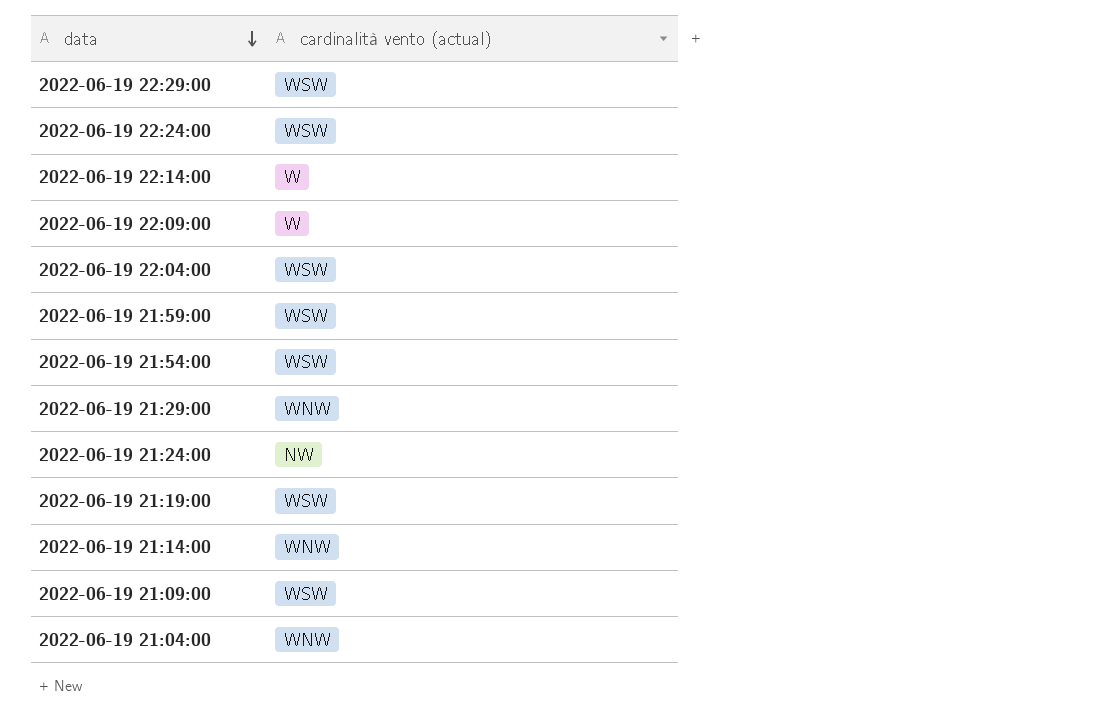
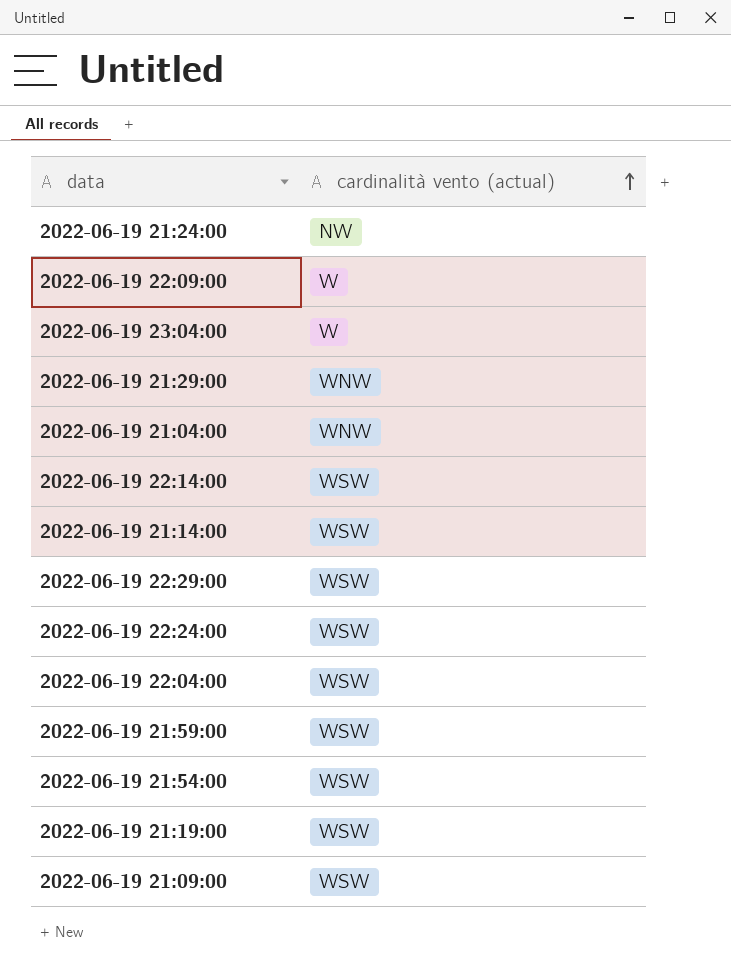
row order: data descending -> cardinalità vento (actual) ascending
row 2022-06-19 23:04:00: none -> W
2022-06-19 22:14:00 | cardinalità vento (actual): W -> WSW
2022-06-19 21:14:00 | cardinalità vento (actual): WNW -> WSW

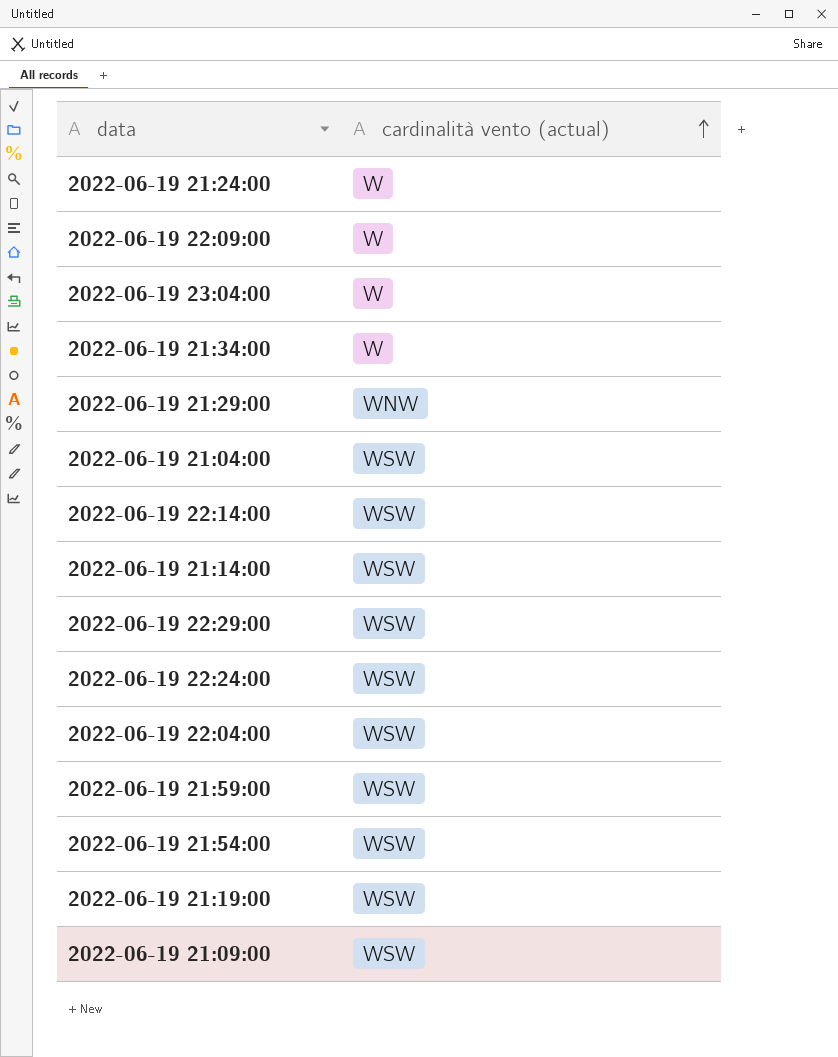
2022-06-19 21:24:00 | cardinalità vento (actual): NW -> W
row 2022-06-19 21:34:00: none -> W
2022-06-19 21:04:00 | cardinalità vento (actual): WNW -> WSW

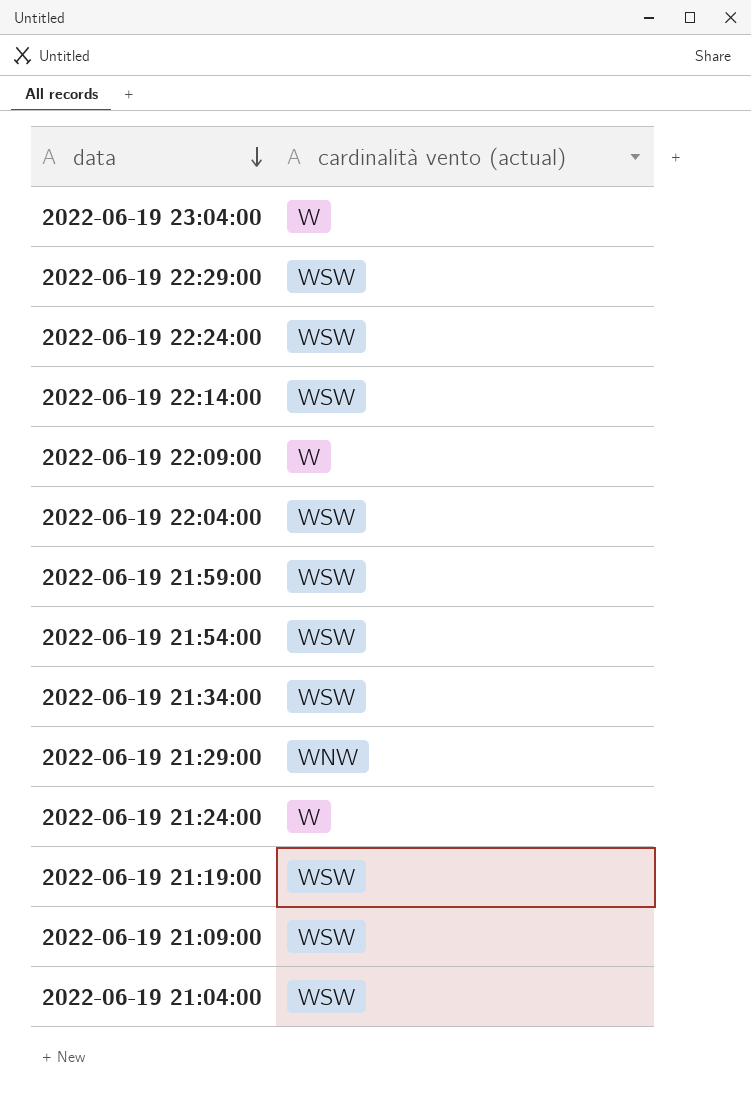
row order: cardinalità vento (actual) ascending -> data descending
row 2022-06-19 21:14:00: WSW -> none
2022-06-19 21:34:00 | cardinalità vento (actual): W -> WSW

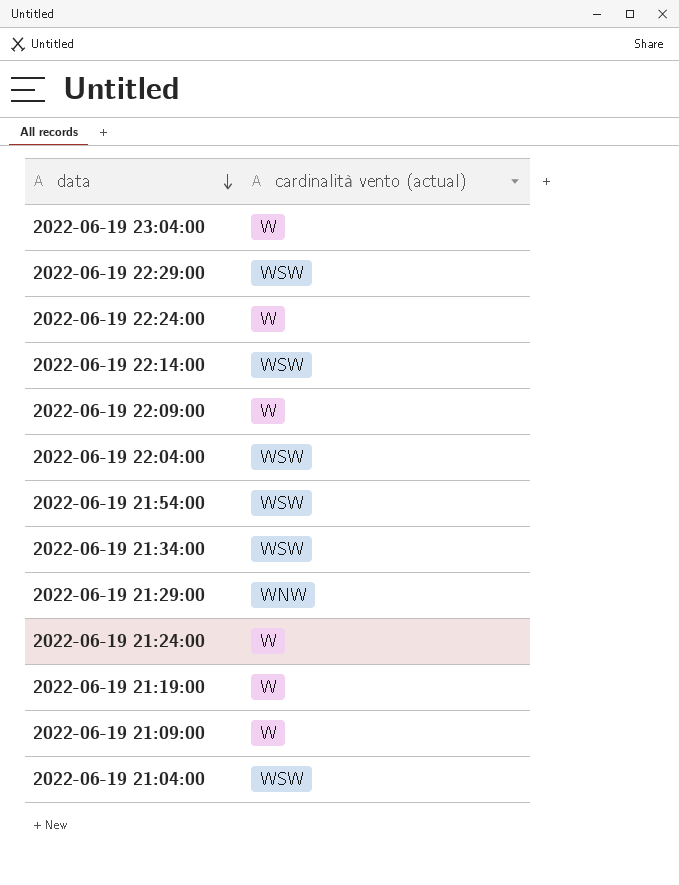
row 2022-06-19 21:59:00: WSW -> none
2022-06-19 22:24:00 | cardinalità vento (actual): WSW -> W
2022-06-19 21:19:00 | cardinalità vento (actual): WSW -> W
2022-06-19 21:09:00 | cardinalità vento (actual): WSW -> W

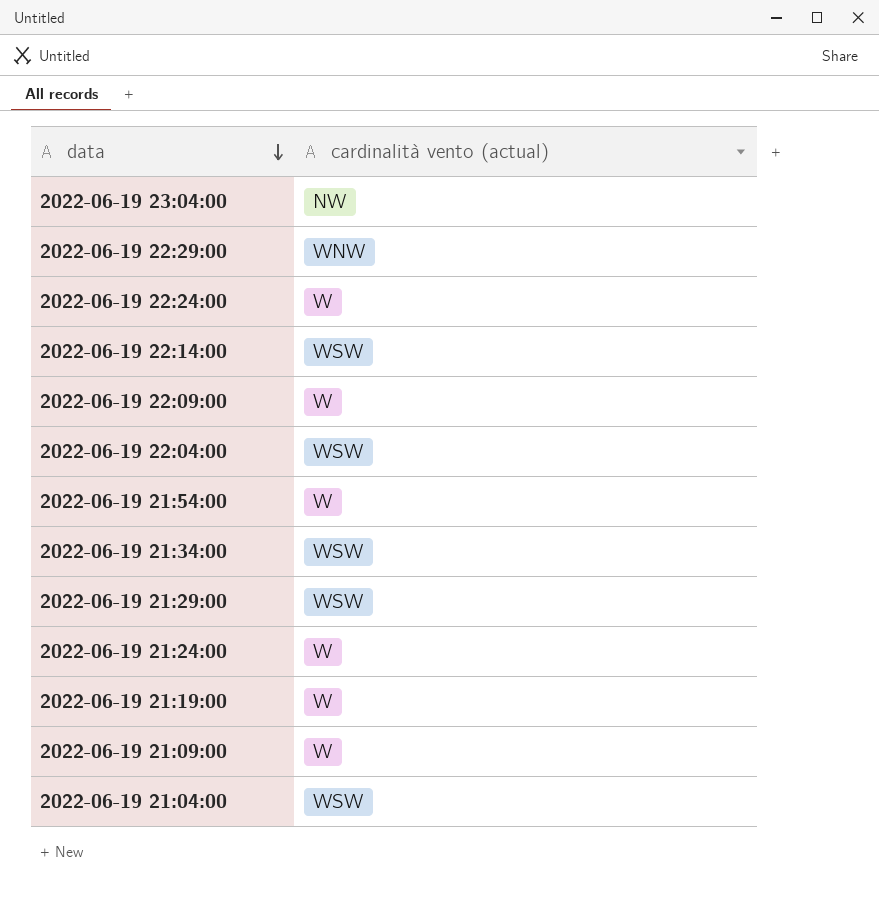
2022-06-19 23:04:00 | cardinalità vento (actual): W -> NW
2022-06-19 22:29:00 | cardinalità vento (actual): WSW -> WNW
2022-06-19 21:54:00 | cardinalità vento (actual): WSW -> W
2022-06-19 21:29:00 | cardinalità vento (actual): WNW -> WSW

